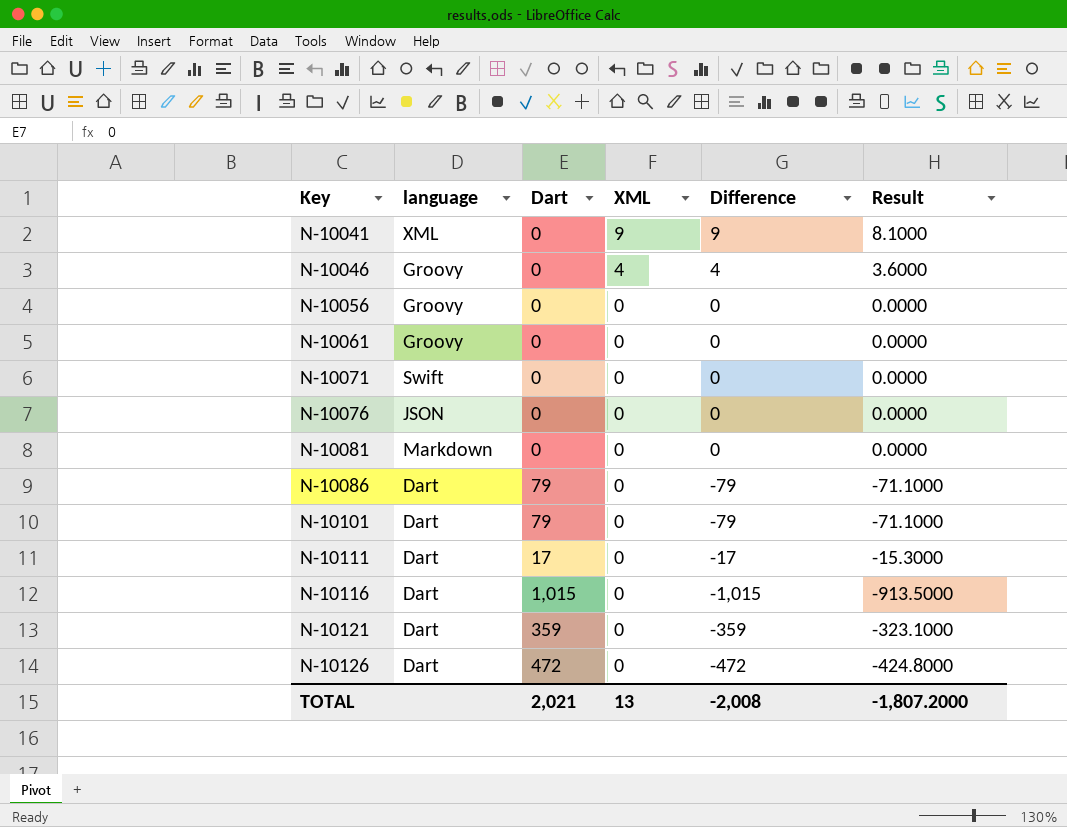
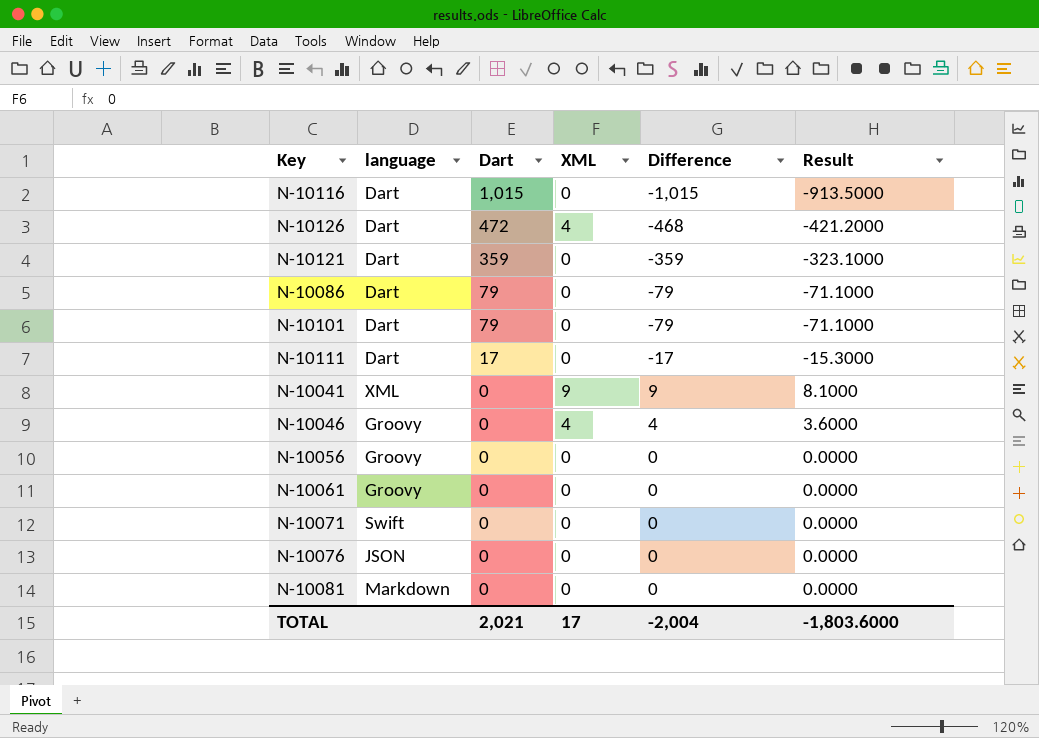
row order: Key ascending -> Dart descending
N-10126 | XML: 0 -> 4
N-10126 | Difference: -472 -> -468
N-10126 | Result: -424.8000 -> -421.2000
TOTAL | XML: 13 -> 17
TOTAL | Difference: -2,008 -> -2,004
TOTAL | Result: -1,807.2000 -> -1,803.6000

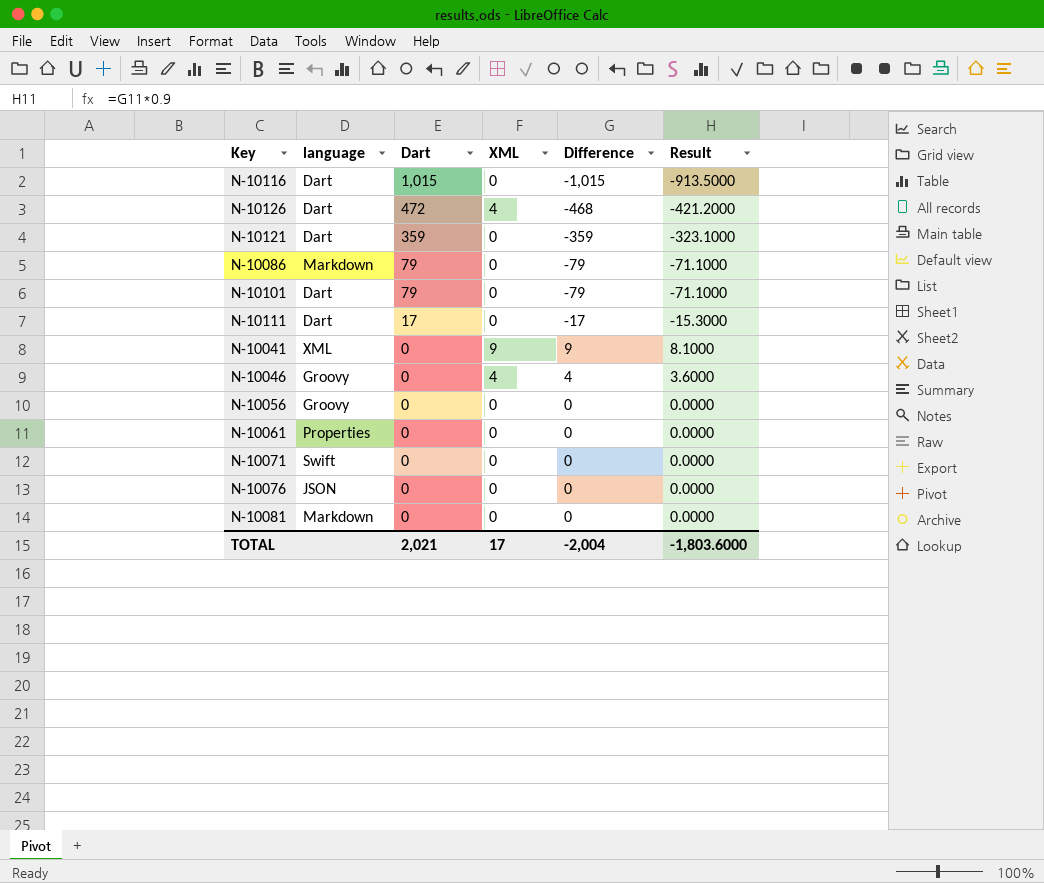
N-10086 | language: Dart -> Markdown
N-10061 | language: Groovy -> Properties

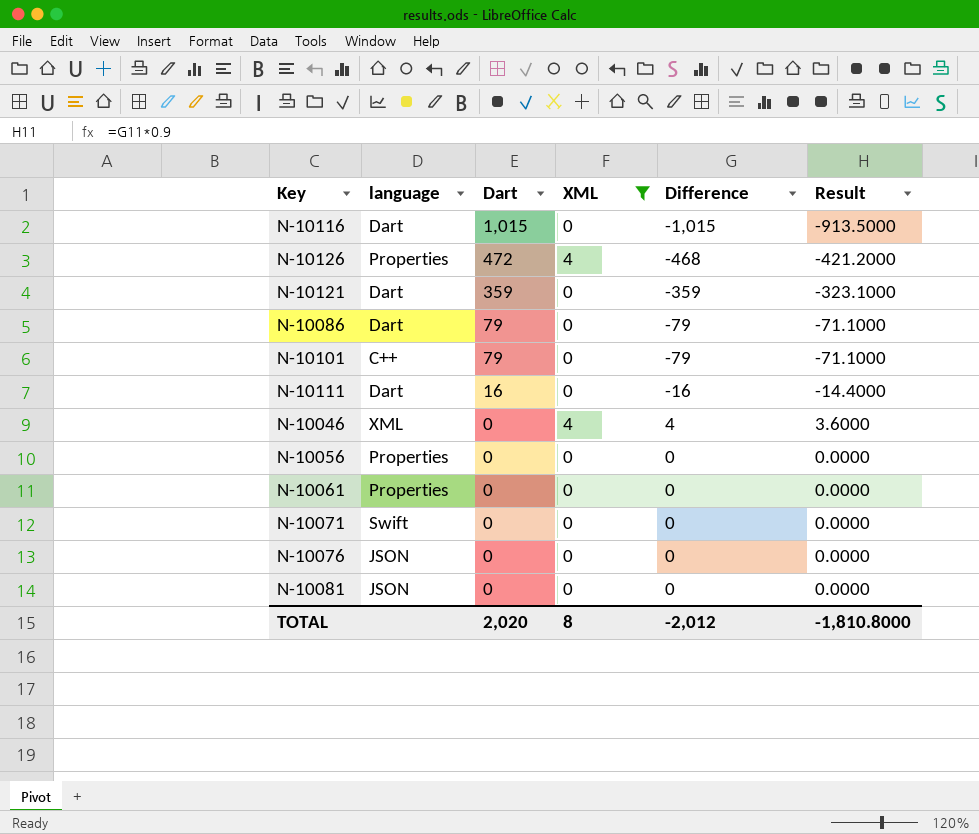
filter: none -> XML != 9
N-10126 | language: Dart -> Properties
N-10086 | language: Markdown -> Dart
N-10101 | language: Dart -> C++
N-10111 | Dart: 17 -> 16
N-10111 | Difference: -17 -> -16
N-10111 | Result: -15.3000 -> -14.4000
N-10046 | language: Groovy -> XML
N-10056 | language: Groovy -> Properties
N-10081 | language: Markdown -> JSON
TOTAL | Dart: 2,021 -> 2,020
TOTAL | XML: 17 -> 8
TOTAL | Difference: -2,004 -> -2,012
TOTAL | Result: -1,803.6000 -> -1,810.8000

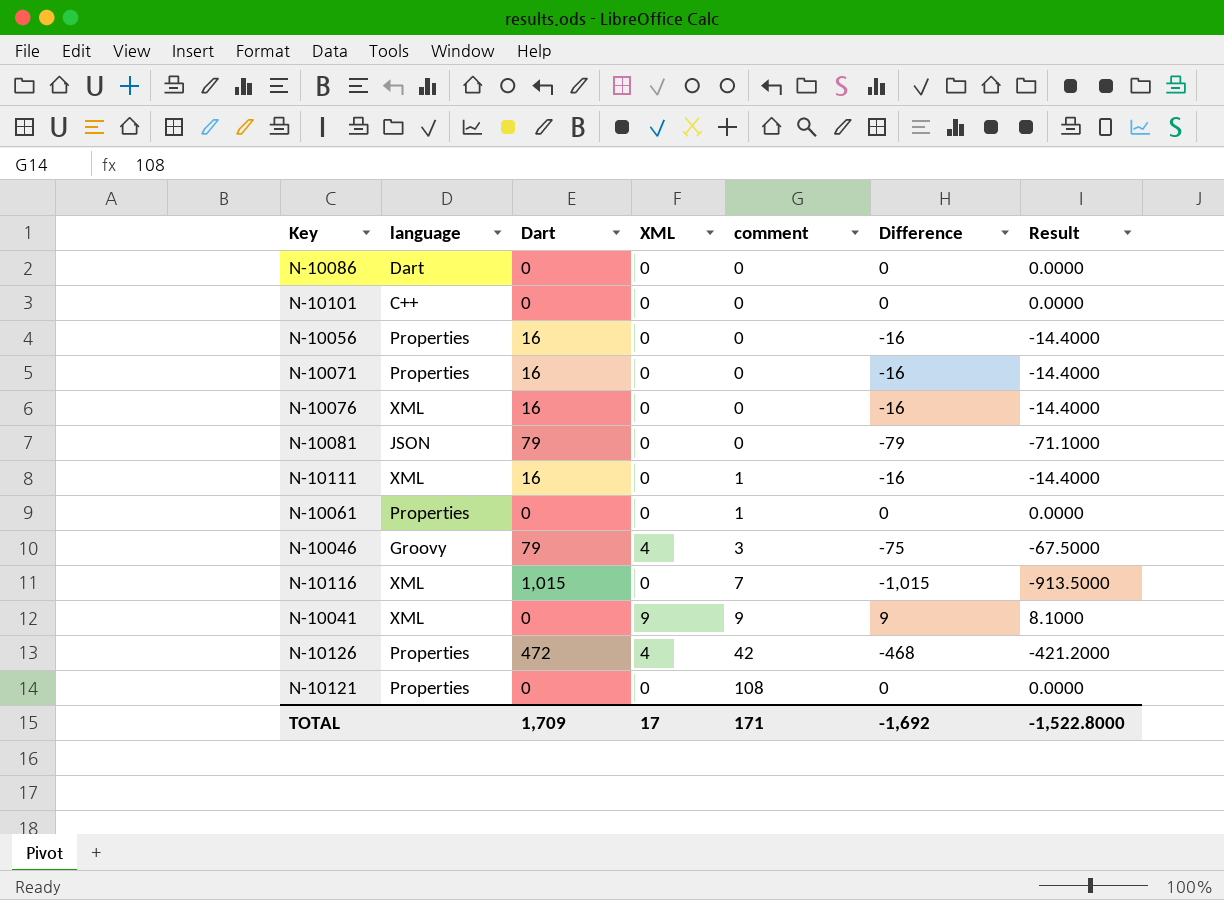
filter: XML != 9 -> none
row order: Dart descending -> comment ascending
column comment | position: none -> 5
N-10086 | Dart: 79 -> 0
N-10086 | Difference: -79 -> 0
N-10086 | Result: -71.1000 -> 0.0000
N-10101 | Dart: 79 -> 0
N-10101 | Difference: -79 -> 0
N-10101 | Result: -71.1000 -> 0.0000
N-10056 | Dart: 0 -> 16
N-10056 | Difference: 0 -> -16
N-10056 | Result: 0.0000 -> -14.4000
N-10071 | language: Swift -> Properties
N-10071 | Dart: 0 -> 16
N-10071 | Difference: 0 -> -16
N-10071 | Result: 0.0000 -> -14.4000
N-10076 | language: JSON -> XML
N-10076 | Dart: 0 -> 16
N-10076 | Difference: 0 -> -16
N-10076 | Result: 0.0000 -> -14.4000
N-10081 | Dart: 0 -> 79
N-10081 | Difference: 0 -> -79
N-10081 | Result: 0.0000 -> -71.1000
N-10111 | language: Dart -> XML
N-10046 | language: XML -> Groovy
N-10046 | Dart: 0 -> 79
N-10046 | Difference: 4 -> -75
N-10046 | Result: 3.6000 -> -67.5000
N-10116 | language: Dart -> XML
N-10121 | language: Dart -> Properties
N-10121 | Dart: 359 -> 0
N-10121 | Difference: -359 -> 0
N-10121 | Result: -323.1000 -> 0.0000
TOTAL | Dart: 2,020 -> 1,709
TOTAL | XML: 8 -> 17
TOTAL | Difference: -2,012 -> -1,692
TOTAL | Result: -1,810.8000 -> -1,522.8000

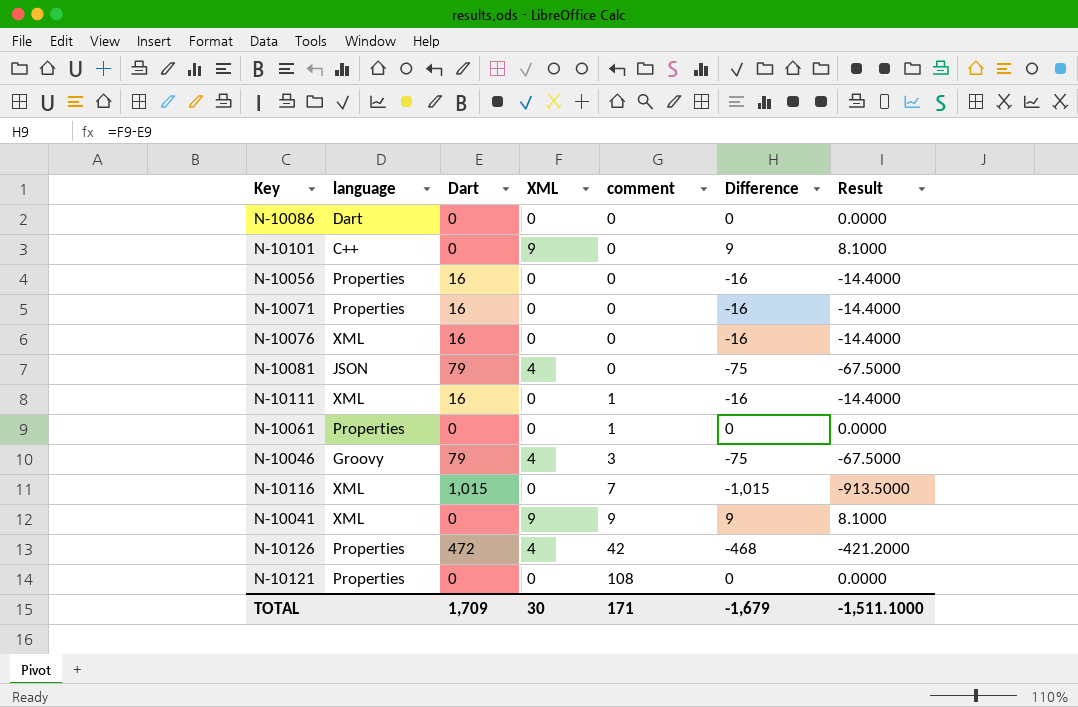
N-10101 | XML: 0 -> 9
N-10101 | Difference: 0 -> 9
N-10101 | Result: 0.0000 -> 8.1000
N-10081 | XML: 0 -> 4
N-10081 | Difference: -79 -> -75
N-10081 | Result: -71.1000 -> -67.5000
TOTAL | XML: 17 -> 30
TOTAL | Difference: -1,692 -> -1,679
TOTAL | Result: -1,522.8000 -> -1,511.1000

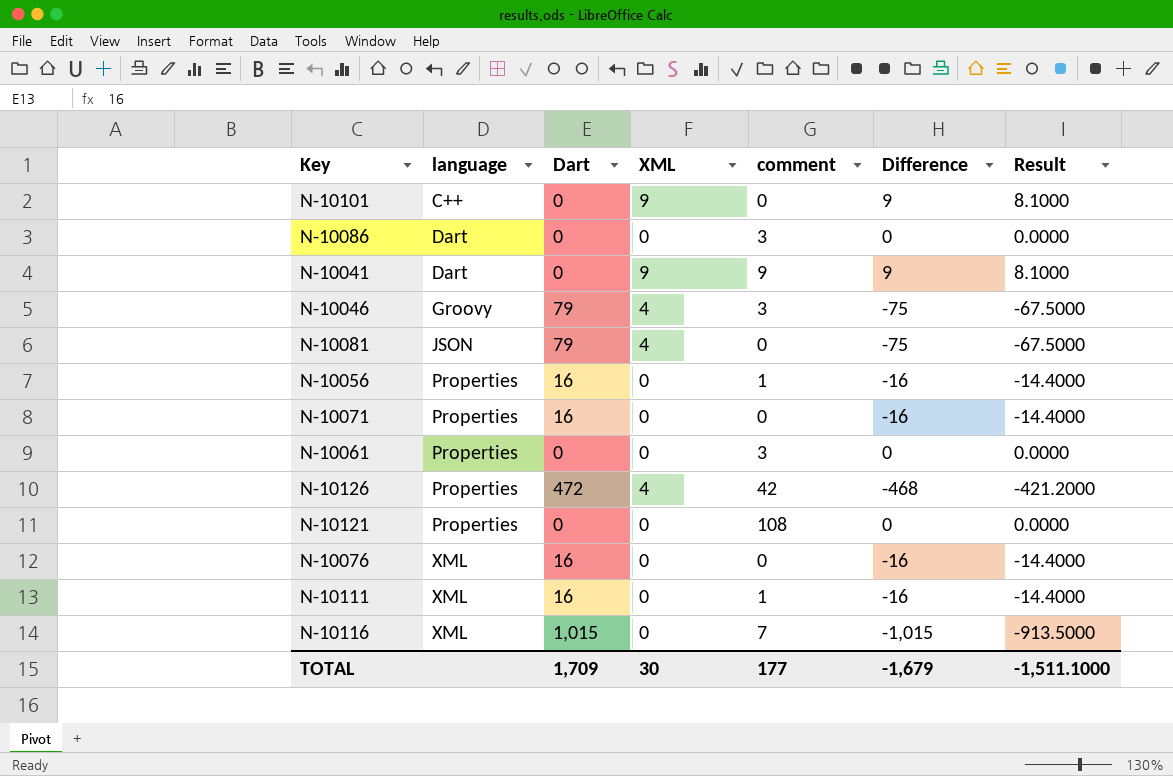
row order: comment ascending -> language ascending
N-10086 | comment: 0 -> 3
N-10041 | language: XML -> Dart
N-10056 | comment: 0 -> 1
N-10061 | comment: 1 -> 3
TOTAL | comment: 171 -> 177

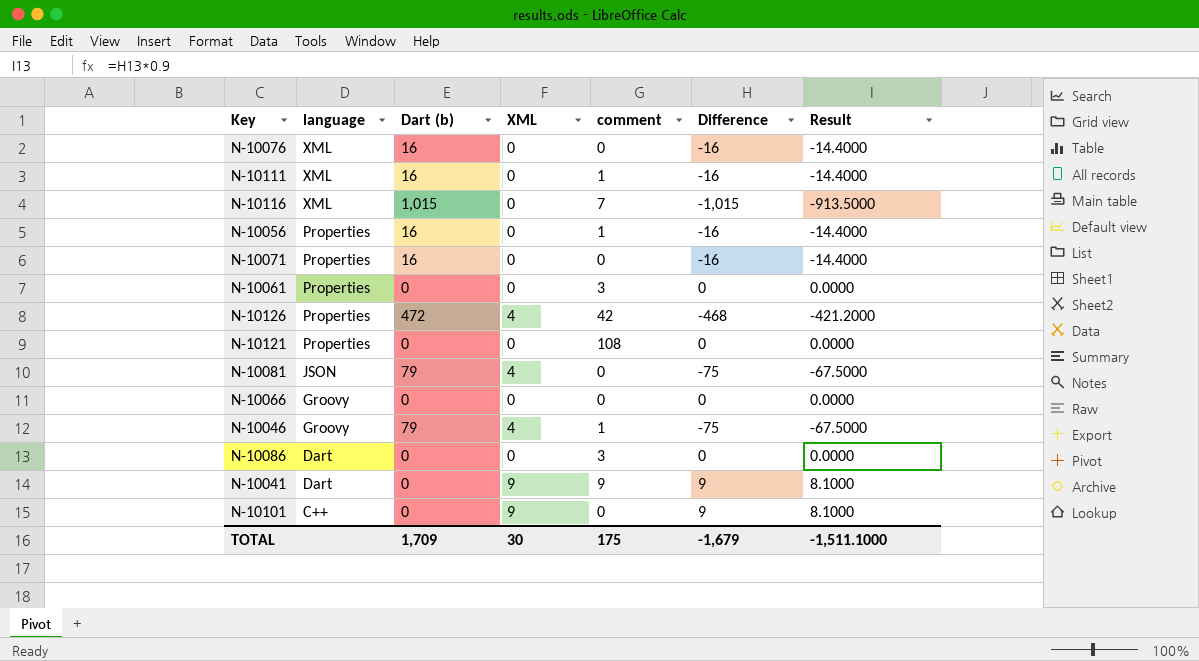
row order: language ascending -> language descending
column name: Dart -> Dart (b)
row N-10066: none -> Groovy | 0 | 0 | 0 | 0 | 0.0000
N-10046 | comment: 3 -> 1
TOTAL | comment: 177 -> 175

